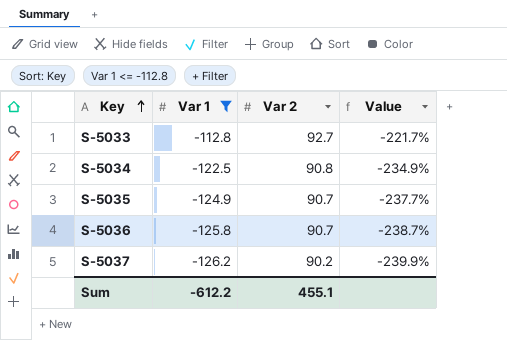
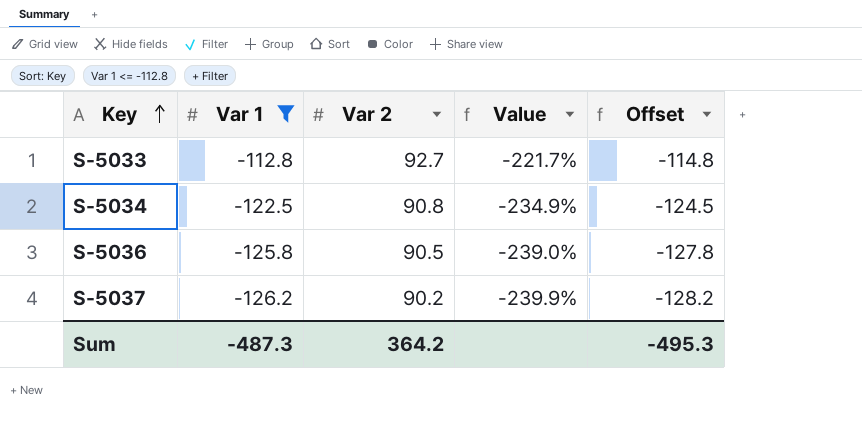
column Offset | formula: none -> [Var 1] - 2
row S-5035: -124.9 | 90.7 | -237.7% -> none
S-5036 | Var 2: 90.7 -> 90.5
S-5036 | Value: -238.7% -> -239.0%
Sum | Var 1: -612.2 -> -487.3
Sum | Var 2: 455.1 -> 364.2

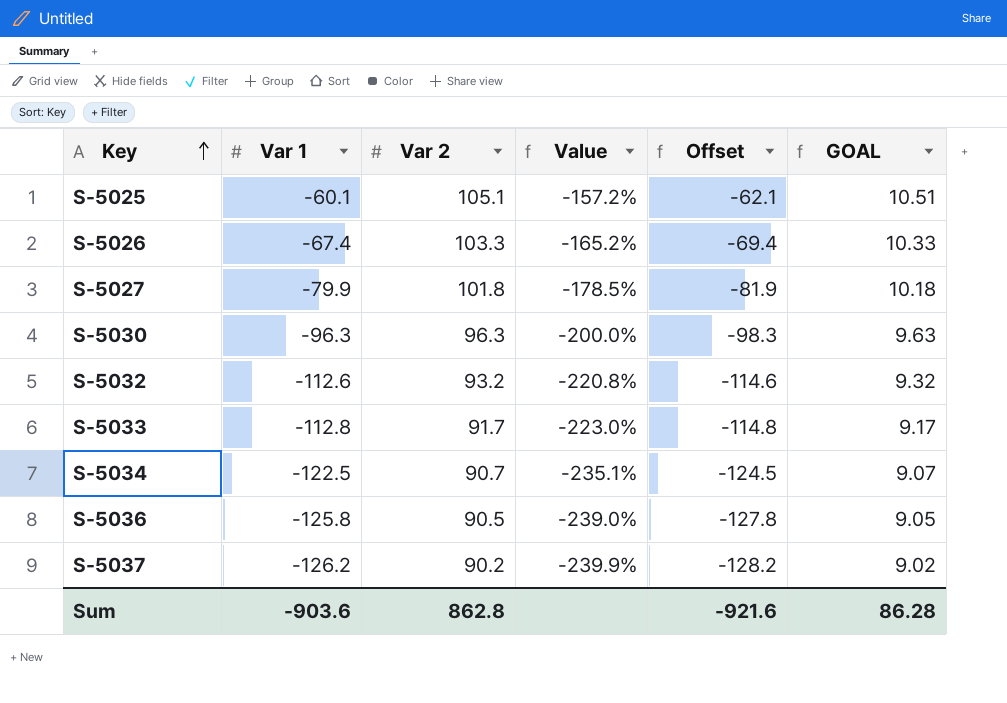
filter: Var 1 <= -112.8 -> none
column GOAL | formula: none -> [Var 2] * 0.1
S-5033 | Var 2: 92.7 -> 91.7
S-5033 | Value: -221.7% -> -223.0%
S-5034 | Var 2: 90.8 -> 90.7
S-5034 | Value: -234.9% -> -235.1%
Sum | Var 1: -487.3 -> -903.6
Sum | Var 2: 364.2 -> 862.8
Sum | Offset: -495.3 -> -921.6

